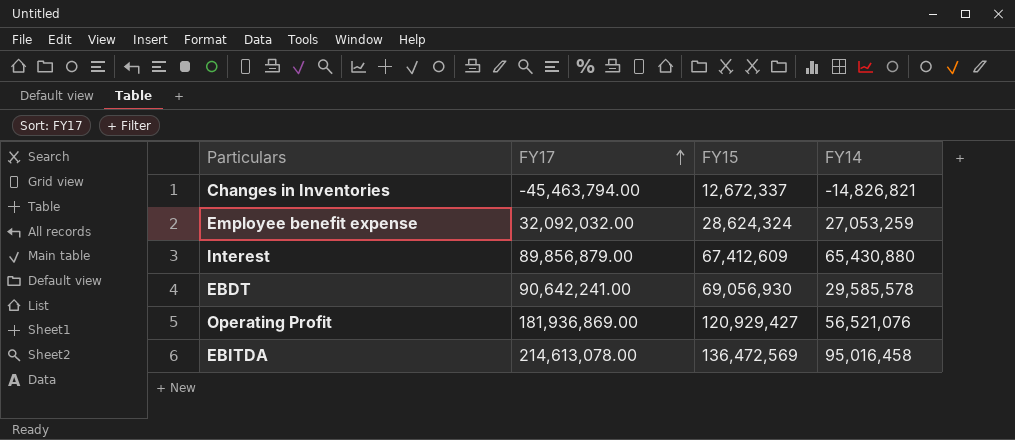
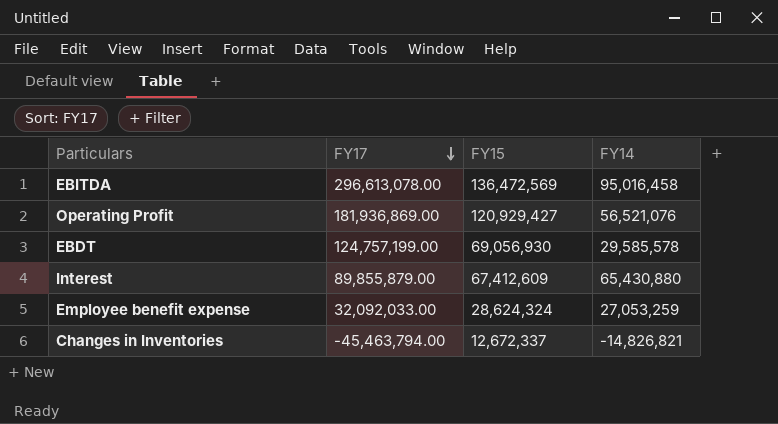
row order: FY17 ascending -> FY17 descending
EBITDA | FY17: 214,613,078.00 -> 296,613,078.00
EBDT | FY17: 90,642,241.00 -> 124,757,199.00
Interest | FY17: 89,856,879.00 -> 89,855,879.00
Employee benefit expense | FY17: 32,092,032.00 -> 32,092,033.00

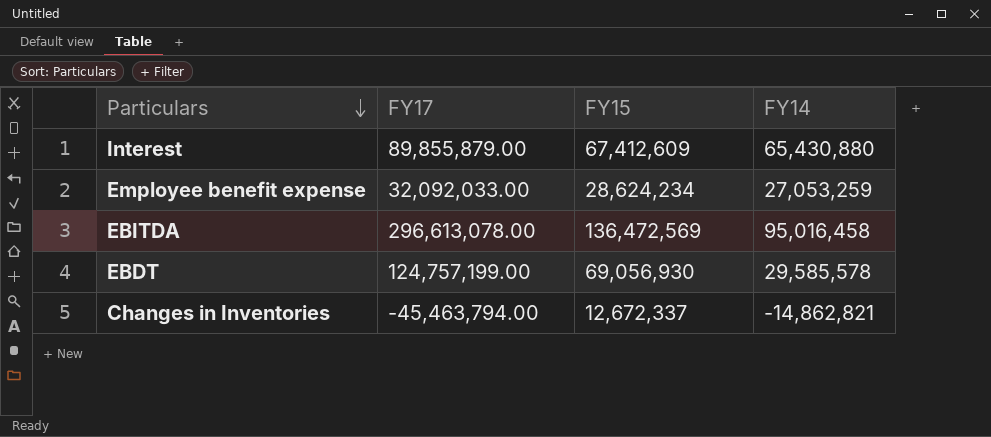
row order: FY17 descending -> Particulars descending
row Operating Profit: 181,936,869.00 | 120,929,427 | 56,521,076 -> none
Employee benefit expense | FY15: 28,624,324 -> 28,624,234
Changes in Inventories | FY14: -14,826,821 -> -14,862,821

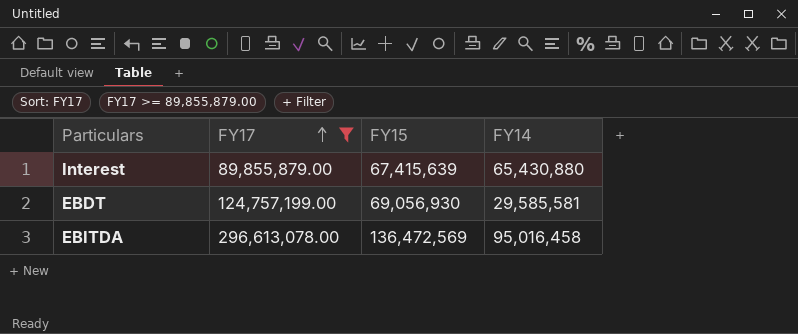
filter: none -> FY17 >= 89,855,879.00
row order: Particulars descending -> FY17 ascending
Interest | FY15: 67,412,609 -> 67,415,639
EBDT | FY14: 29,585,578 -> 29,585,581

